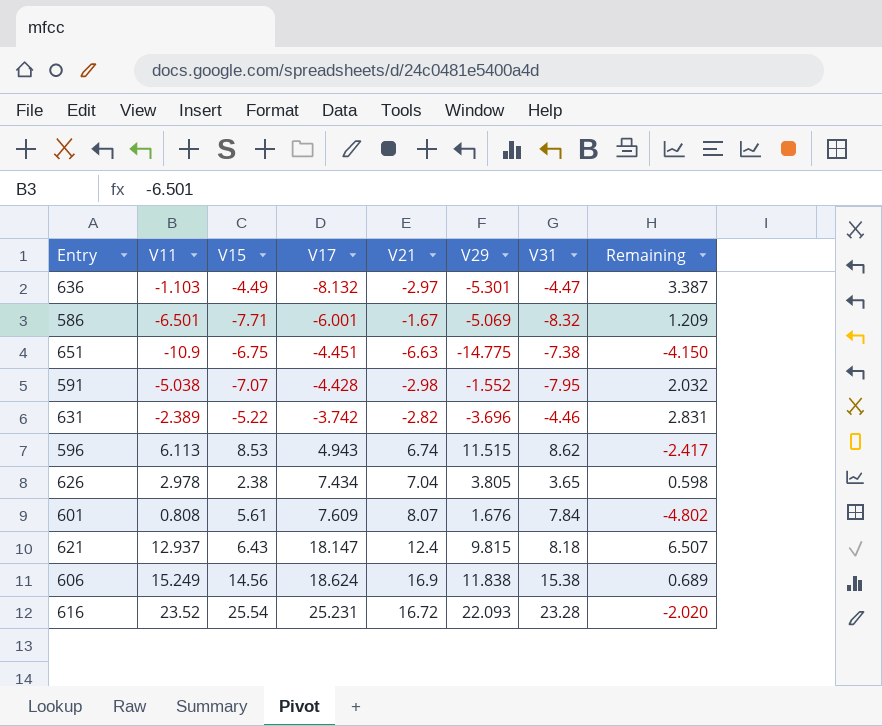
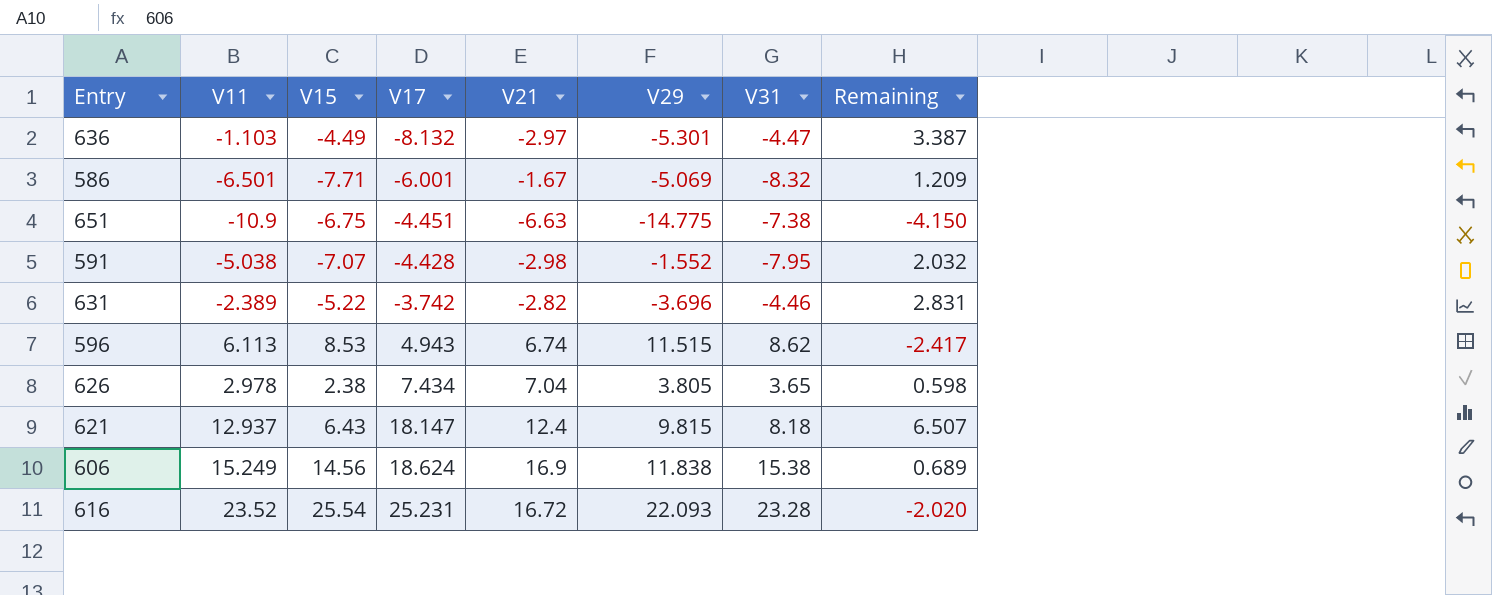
row 601: 0.808 | 5.61 | 7.609 | 8.07 | 1.676 | 7.84 | -4.802 -> none

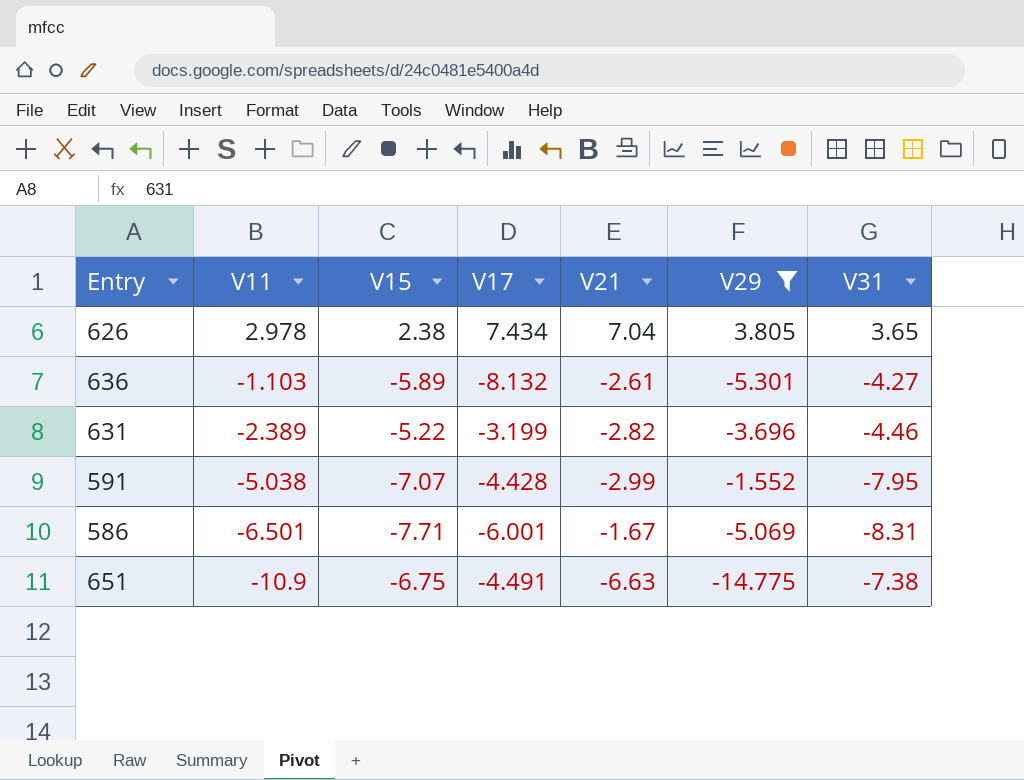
filter: none -> V29 <= 3.805
row order: V17 ascending -> V11 descending
column Remaining | formula: [V11] - [V15] -> none
636 | V15: -4.49 -> -5.89
636 | V21: -2.97 -> -2.61
636 | V31: -4.47 -> -4.27
631 | V17: -3.742 -> -3.199
591 | V21: -2.98 -> -2.99
586 | V31: -8.32 -> -8.31
651 | V17: -4.451 -> -4.491

